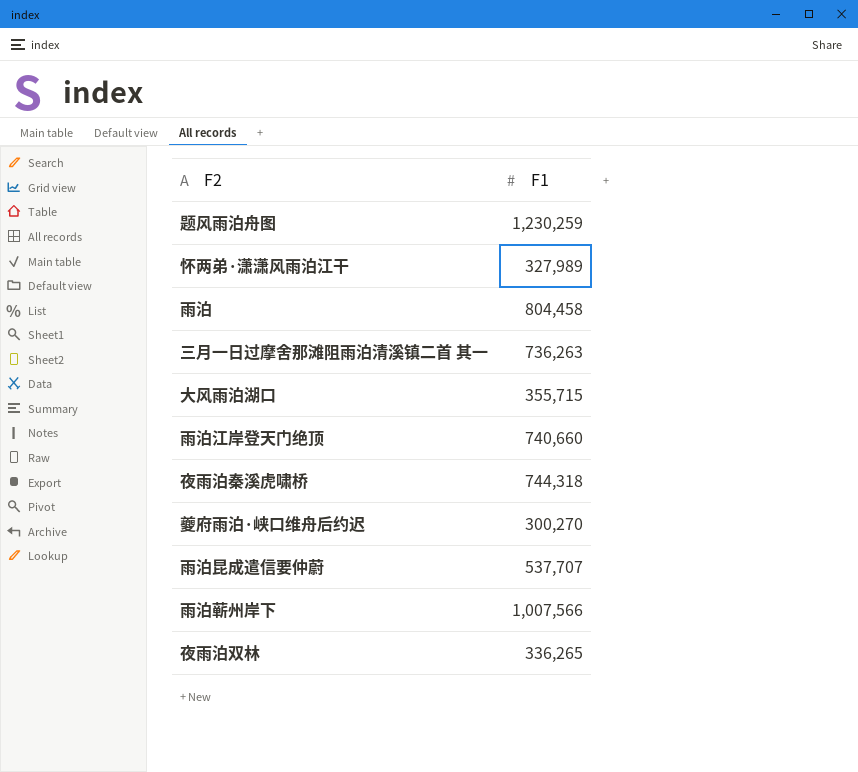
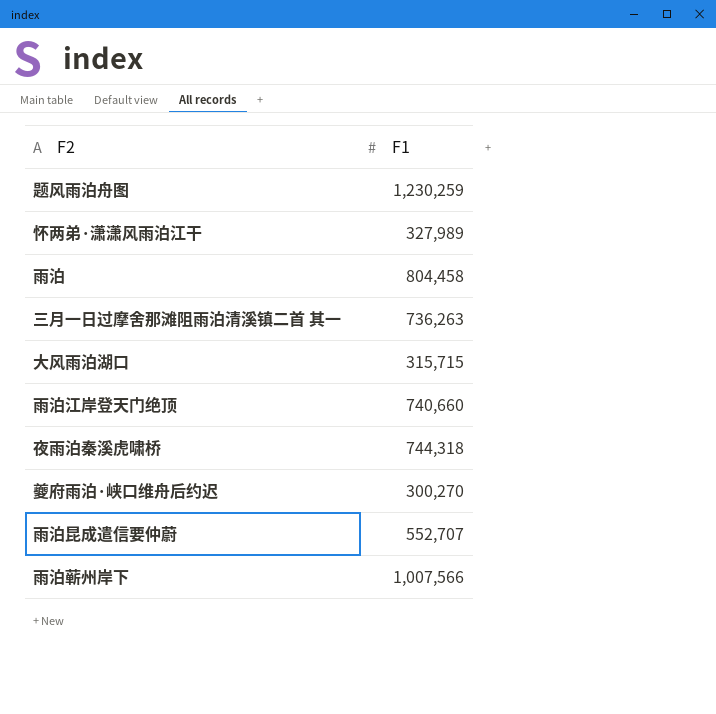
row 夜雨泊双林: 336,265 -> none
大风雨泊湖口 | F1: 355,715 -> 315,715
雨泊昆成遣信要仲蔚 | F1: 537,707 -> 552,707

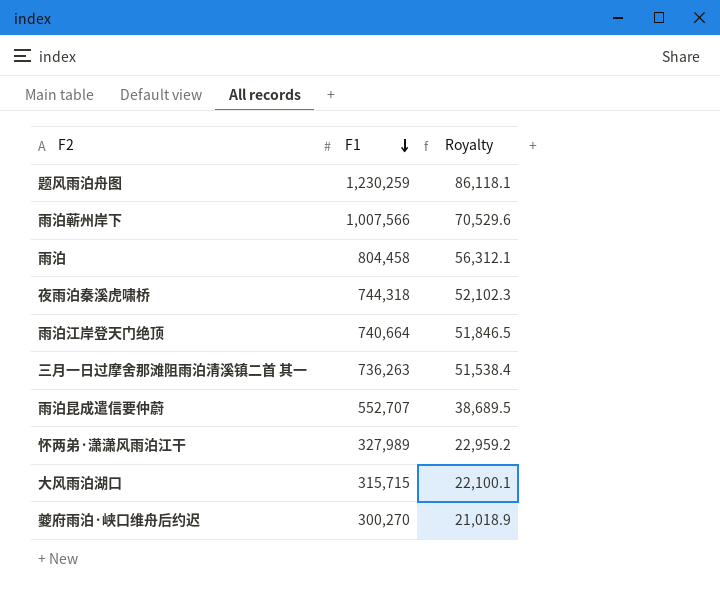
row order: none -> F1 descending
column Royalty | formula: none -> [F1] * 0.07
雨泊江岸登天门绝顶 | F1: 740,660 -> 740,664

